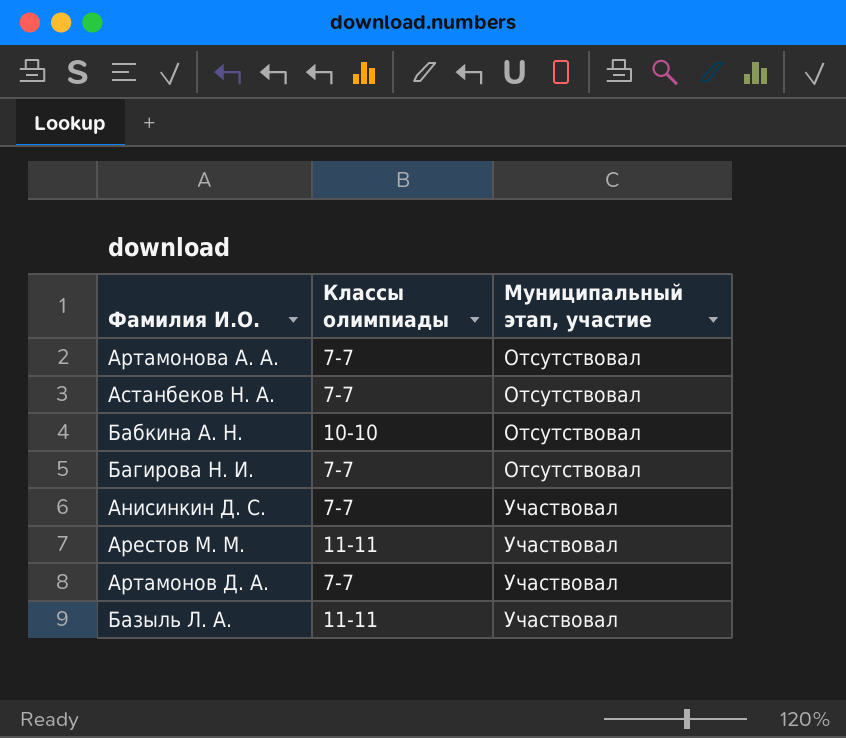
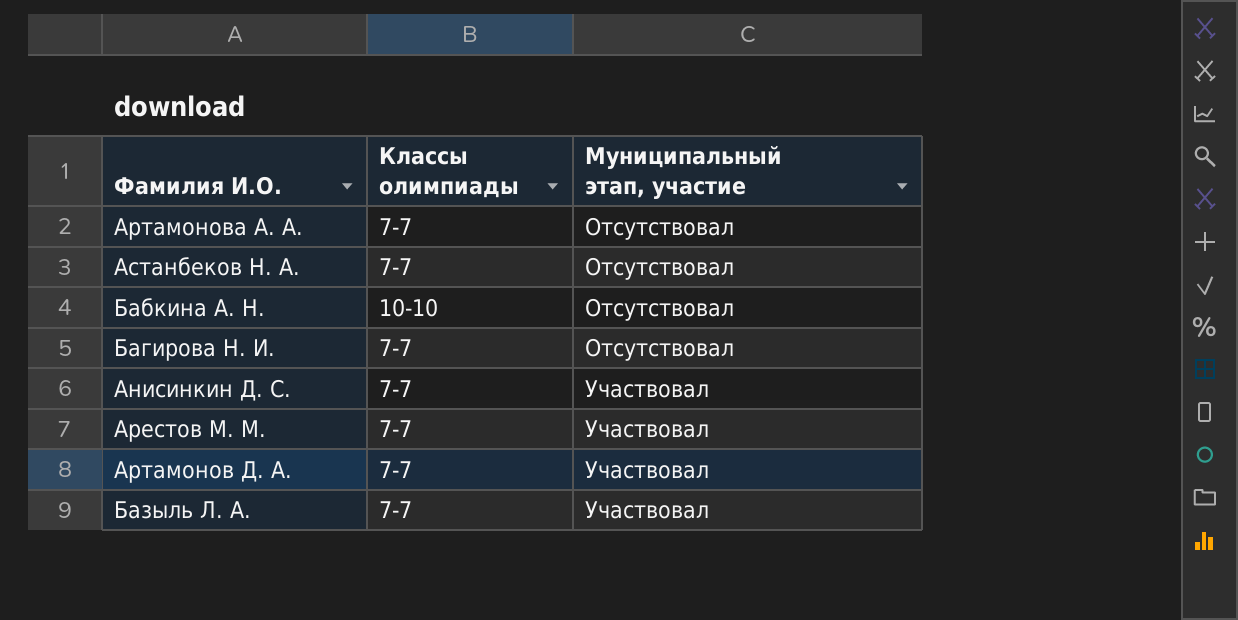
Арестов М. М. | Классы олимпиады: 11-11 -> 7-7
Базыль Л. А. | Классы олимпиады: 11-11 -> 7-7

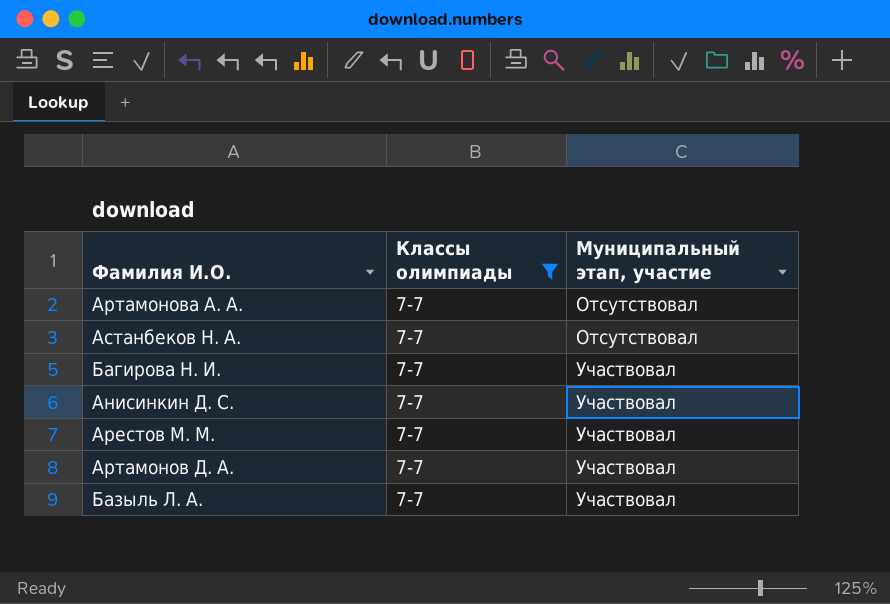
filter: none -> Классы олимпиады = 7-7
Багирова Н. И. | Муниципальный этап, участие: Отсутствовал -> Участвовал

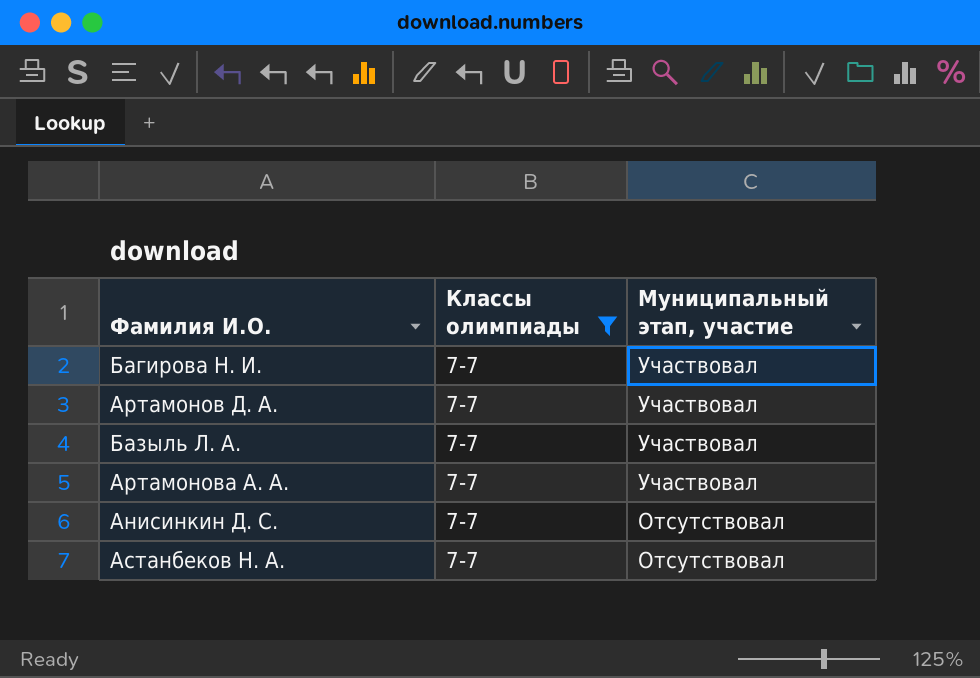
row order: Муниципальный этап, участие ascending -> Муниципальный этап, участие descending
row Арестов М. М.: 7-7 | Участвовал -> none
Артамонова А. А. | Муниципальный этап, участие: Отсутствовал -> Участвовал
Анисинкин Д. С. | Муниципальный этап, участие: Участвовал -> Отсутствовал

